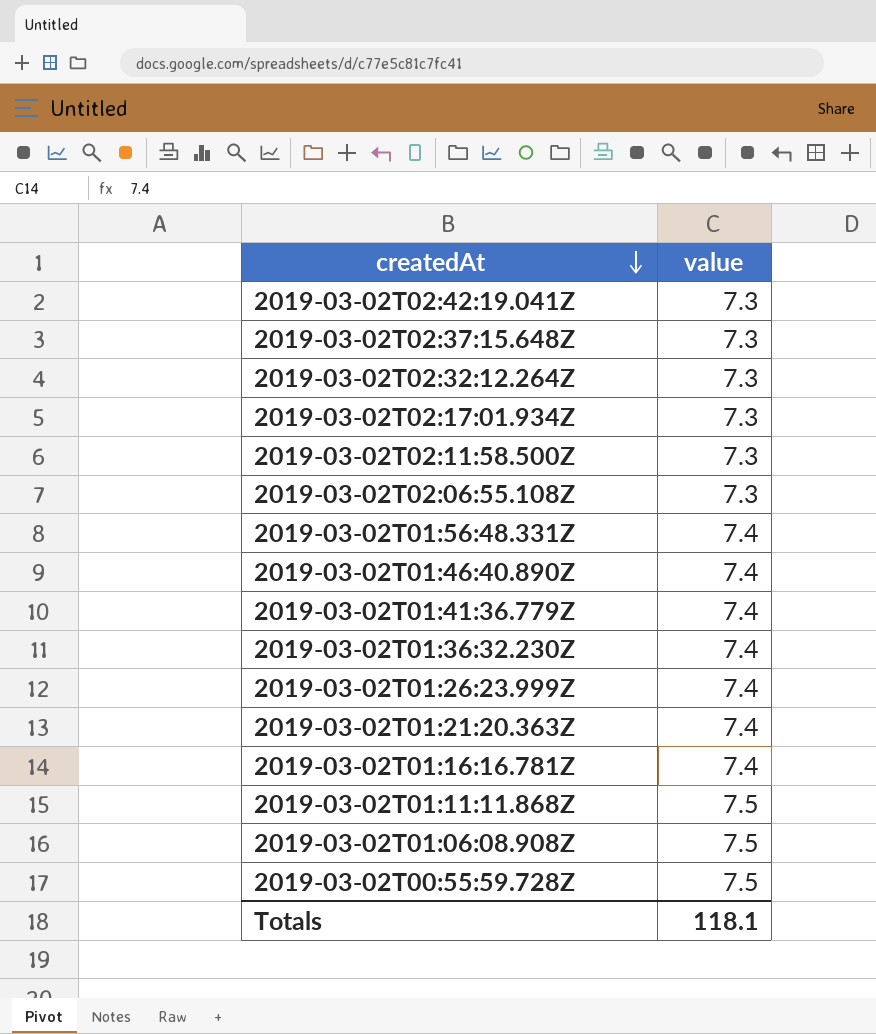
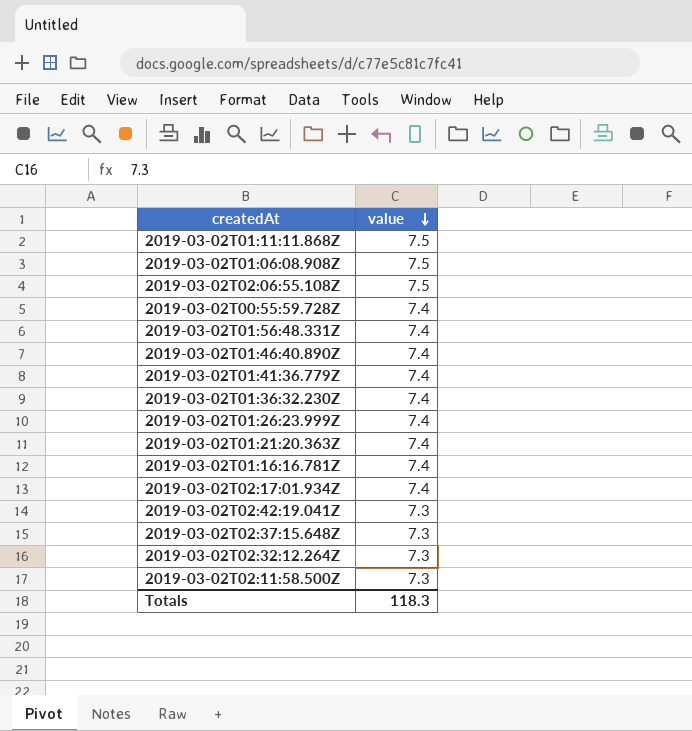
row order: createdAt descending -> value descending
2019-03-02T02:06:55.108Z | value: 7.3 -> 7.5
2019-03-02T00:55:59.728Z | value: 7.5 -> 7.4
2019-03-02T02:17:01.934Z | value: 7.3 -> 7.4
Totals | value: 118.1 -> 118.3

